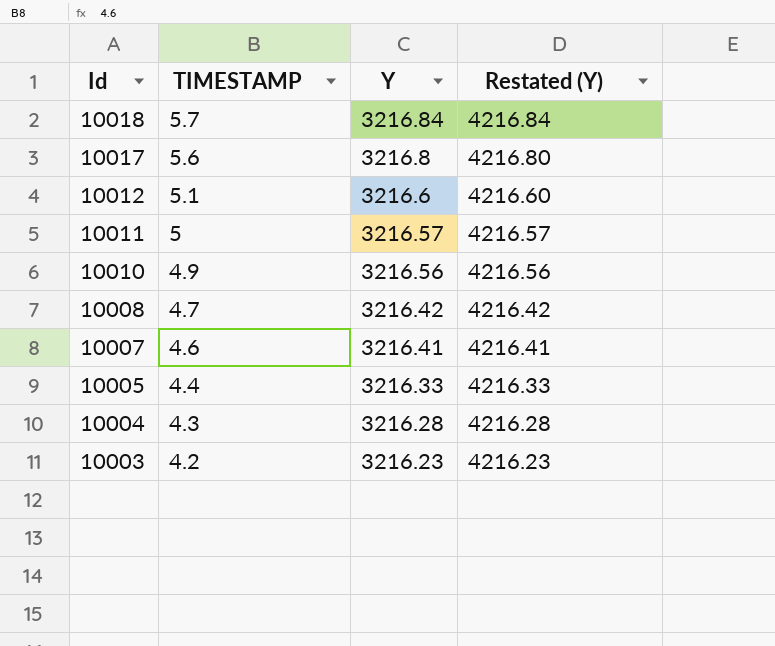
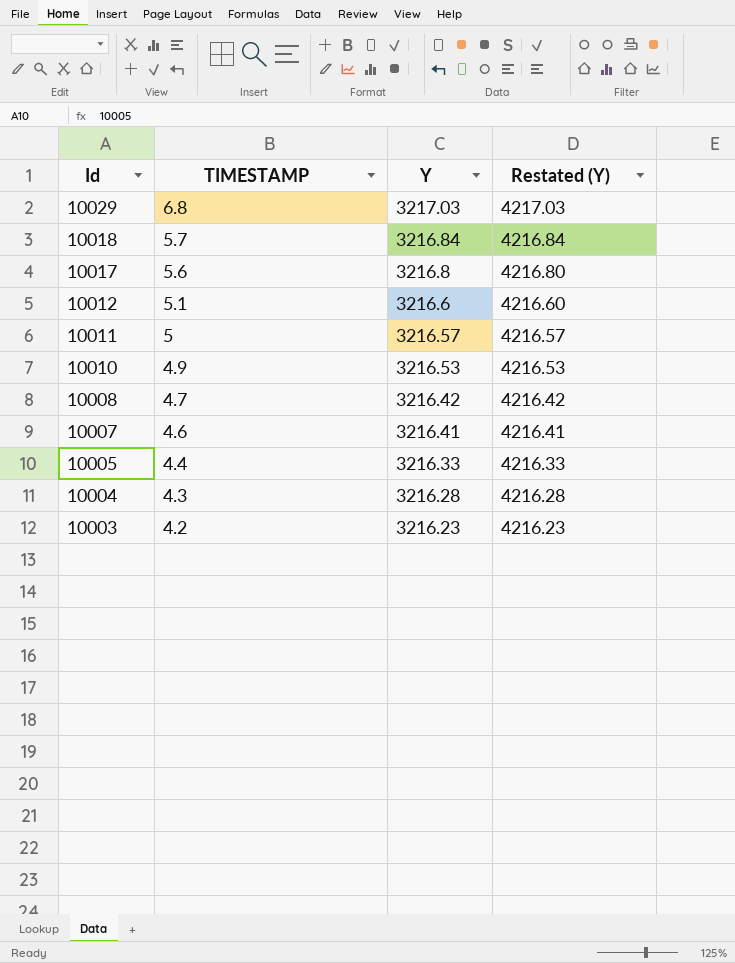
row 10029: none -> 6.8 | 3217.03 | 4217.03
10010 | Y: 3216.56 -> 3216.53
10010 | Restated (Y): 4216.56 -> 4216.53

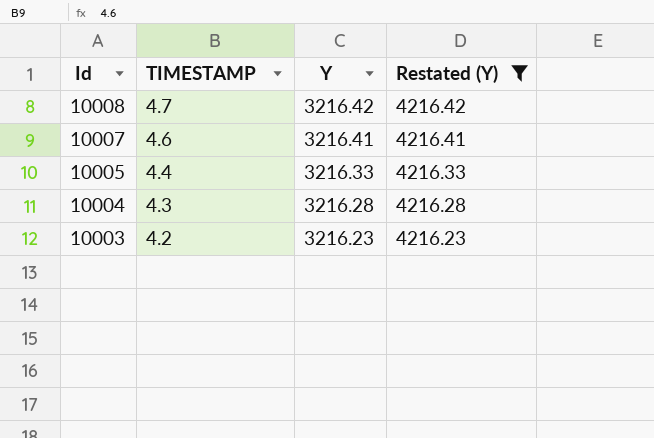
filter: none -> Restated (Y) <= 4216.42

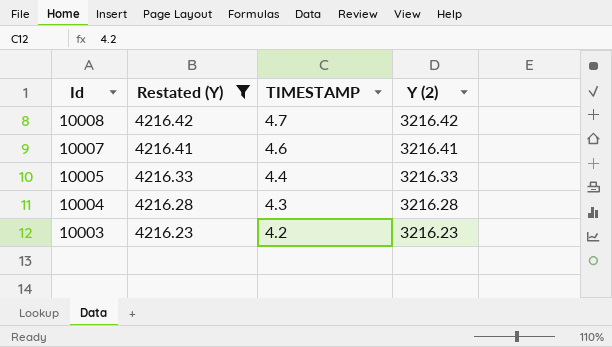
column Restated (Y) | position: 4 -> 2
column name: Y -> Y (2)

